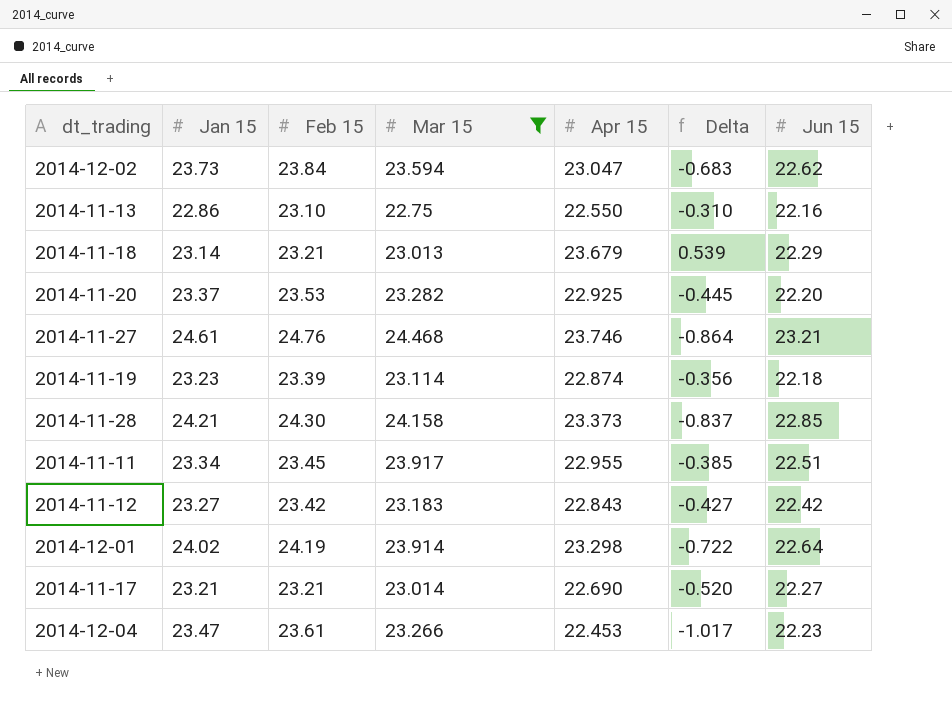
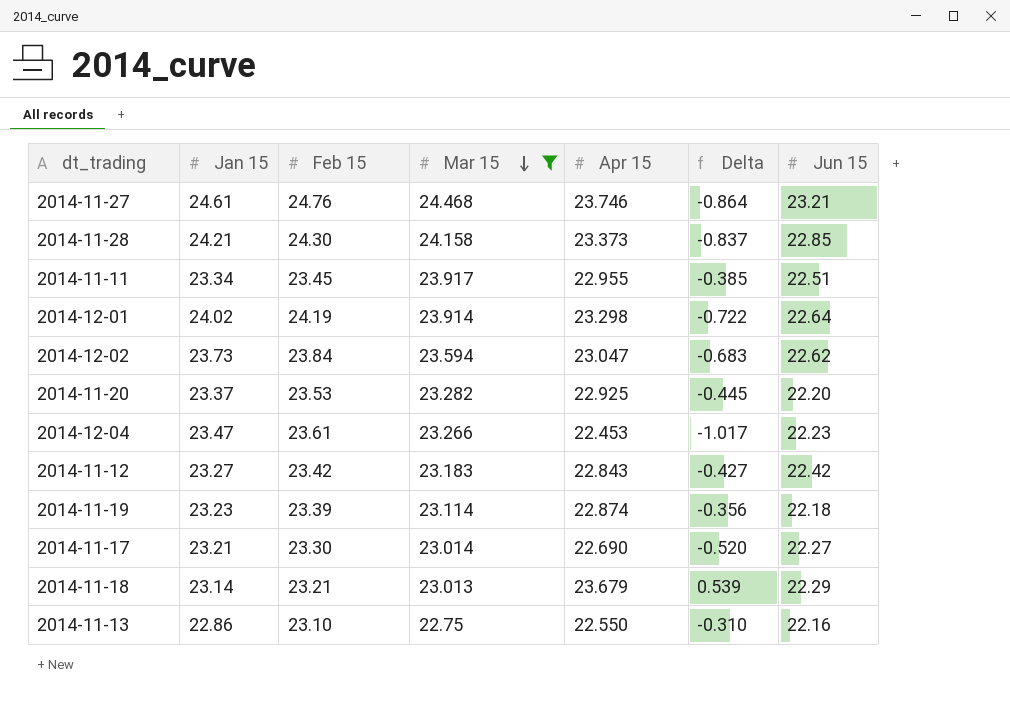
row order: none -> Mar 15 descending
2014-11-17 | Feb 15: 23.21 -> 23.30

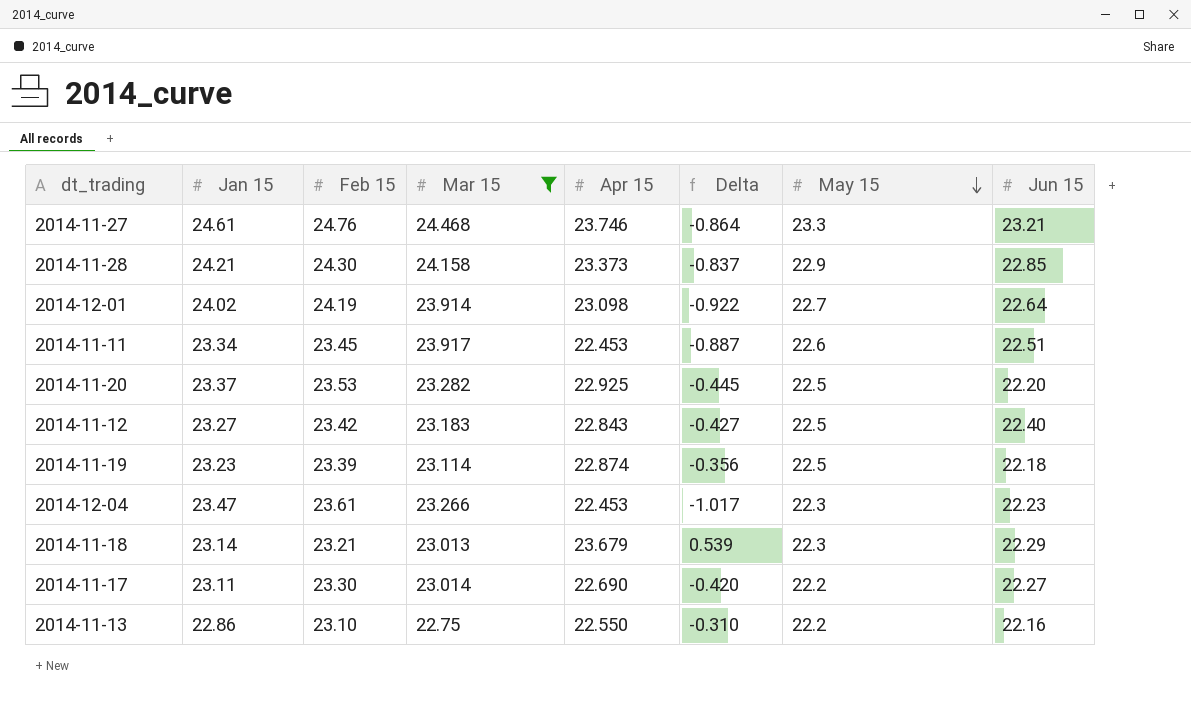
row order: Mar 15 descending -> May 15 descending
column May 15 | position: none -> 7
row 2014-12-02: 23.73 | 23.84 | 23.594 | 23.047 | -0.683 | 22.62 -> none
2014-12-01 | Apr 15: 23.298 -> 23.098
2014-12-01 | Delta: -0.722 -> -0.922
2014-11-11 | Apr 15: 22.955 -> 22.453
2014-11-11 | Delta: -0.385 -> -0.887
2014-11-12 | Jun 15: 22.42 -> 22.40
2014-11-17 | Jan 15: 23.21 -> 23.11
2014-11-17 | Delta: -0.520 -> -0.420

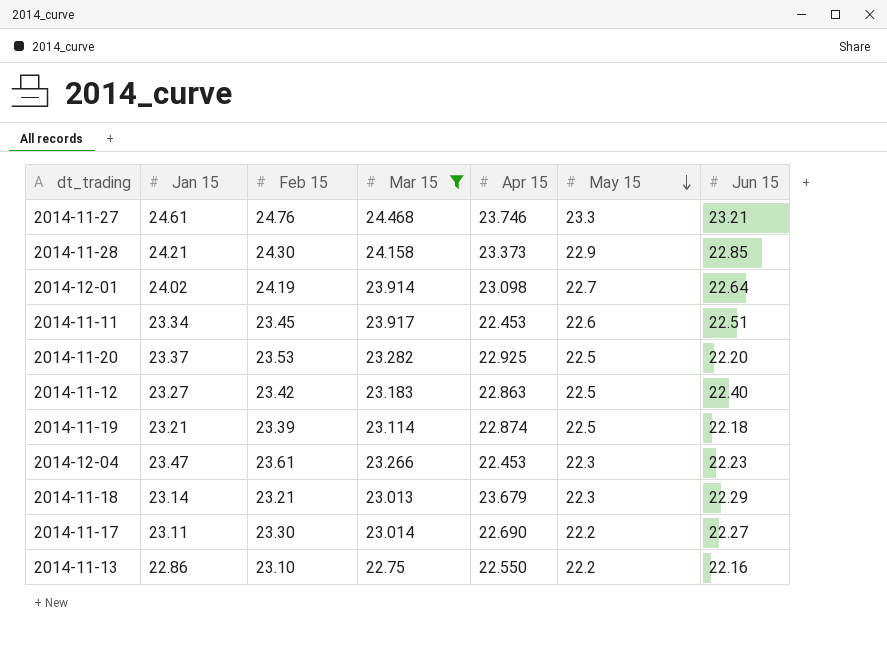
column Delta | formula: [Apr 15] - [Jan 15] -> none
2014-11-12 | Apr 15: 22.843 -> 22.863
2014-11-19 | Jan 15: 23.23 -> 23.21

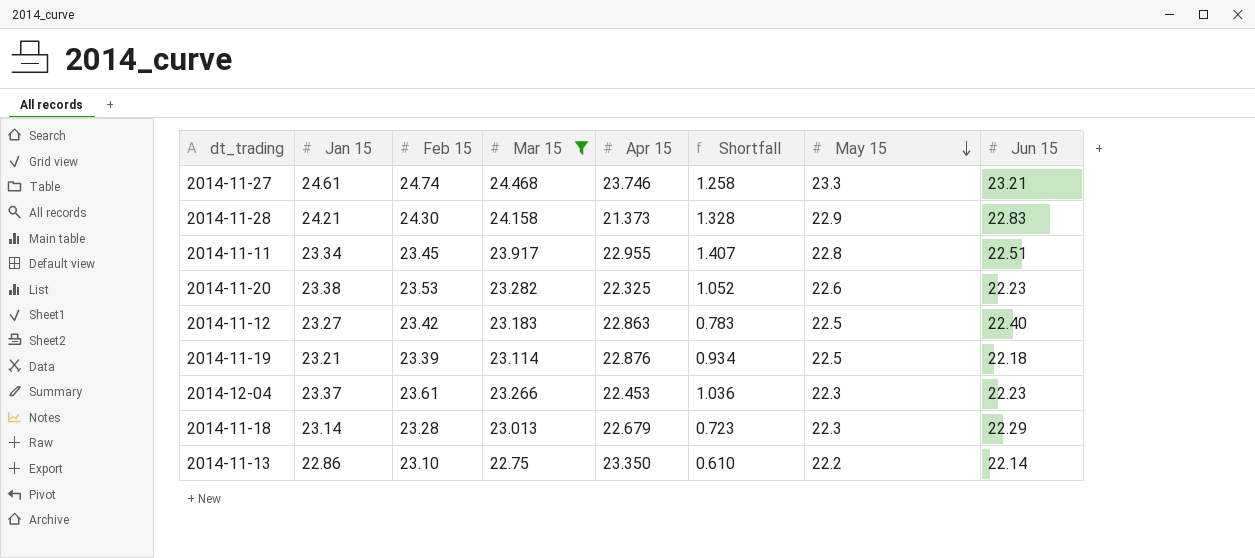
column Shortfall | formula: none -> [Mar 15] - [Jun 15]
row 2014-12-01: 24.02 | 24.19 | 23.914 | 23.098 | 22.7 | 22.64 -> none
row 2014-11-17: 23.11 | 23.30 | 23.014 | 22.690 | 22.2 | 22.27 -> none
2014-11-27 | Feb 15: 24.76 -> 24.74
2014-11-28 | Apr 15: 23.373 -> 21.373
2014-11-28 | Jun 15: 22.85 -> 22.83
2014-11-11 | Apr 15: 22.453 -> 22.955
2014-11-11 | May 15: 22.6 -> 22.8
2014-11-20 | Jan 15: 23.37 -> 23.38
2014-11-20 | Apr 15: 22.925 -> 22.325
2014-11-20 | May 15: 22.5 -> 22.6
2014-11-20 | Jun 15: 22.20 -> 22.23
2014-11-19 | Apr 15: 22.874 -> 22.876
2014-12-04 | Jan 15: 23.47 -> 23.37
2014-11-18 | Feb 15: 23.21 -> 23.28
2014-11-18 | Apr 15: 23.679 -> 22.679
2014-11-13 | Apr 15: 22.550 -> 23.350
2014-11-13 | Jun 15: 22.16 -> 22.14

